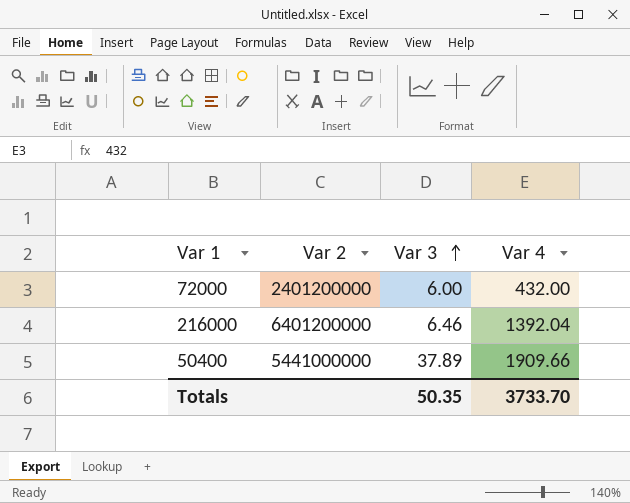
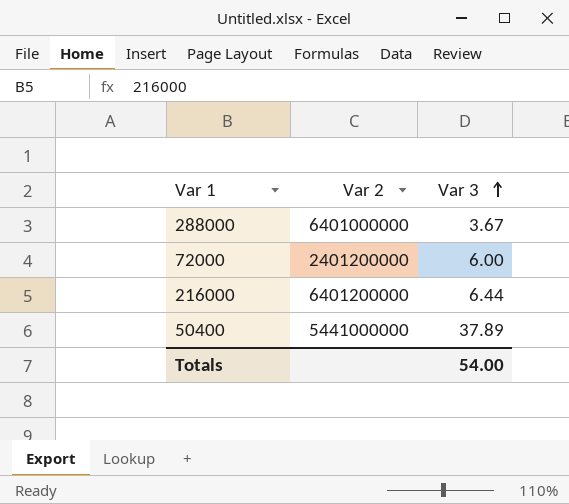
column Var 4 | position: 4 -> none
row 288000: none -> 6401000000 | 3.67
216000 | Var 3: 6.46 -> 6.44
Totals | Var 3: 50.35 -> 54.00

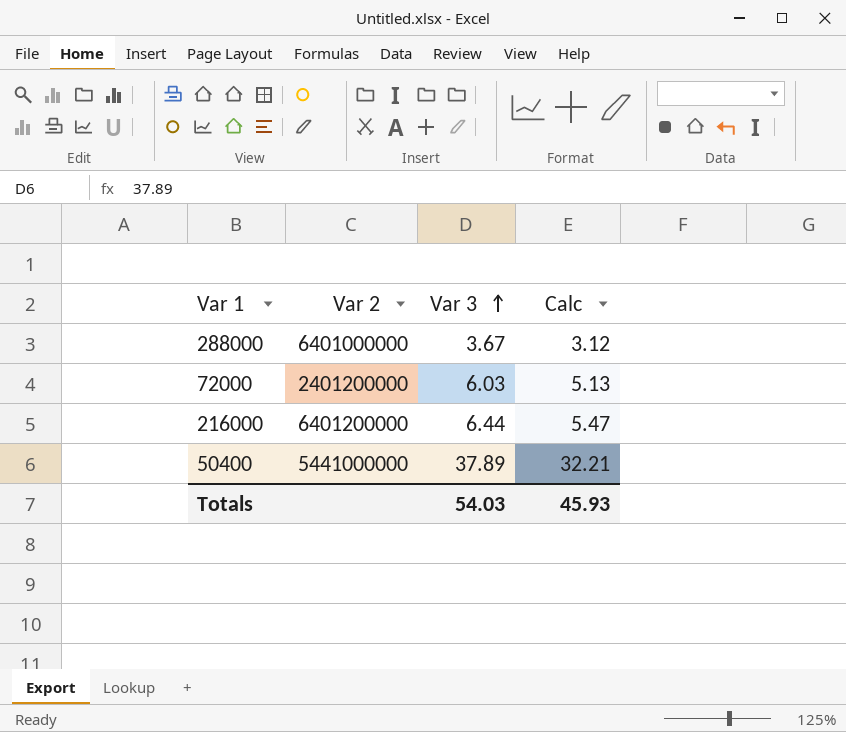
column Calc | formula: none -> [Var 3] * 0.85
72000 | Var 3: 6.00 -> 6.03
Totals | Var 3: 54.00 -> 54.03

